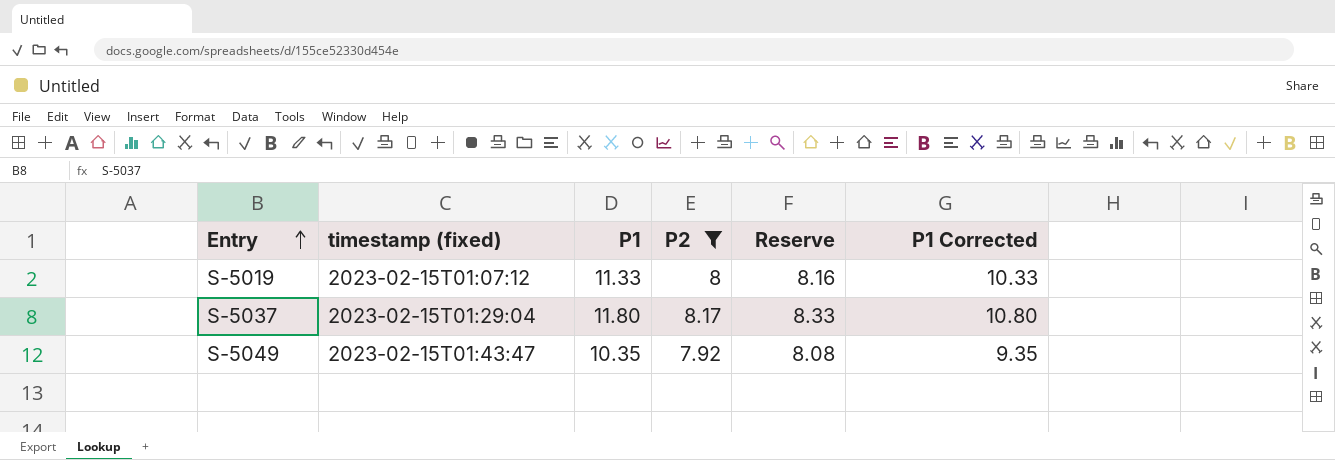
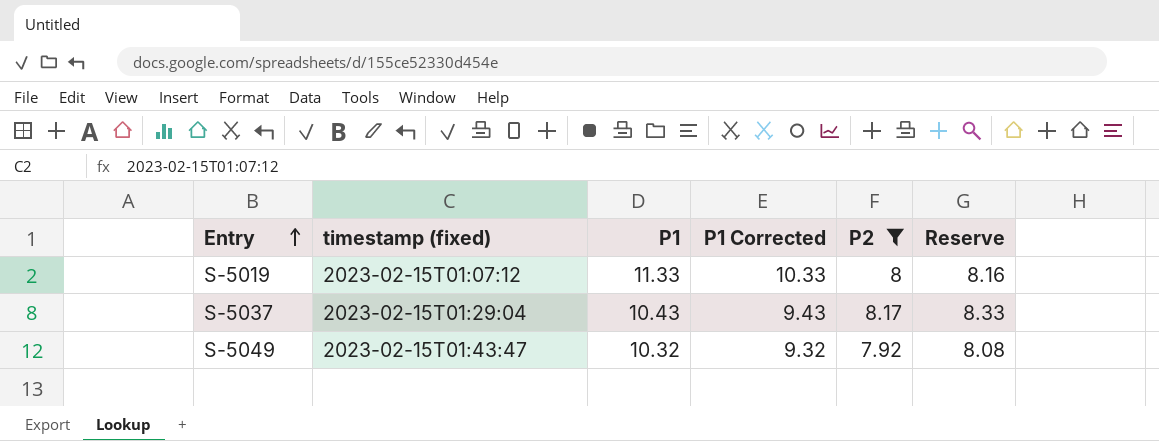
column P1 Corrected | position: 6 -> 4
S-5037 | P1: 11.80 -> 10.43
S-5037 | P1 Corrected: 10.80 -> 9.43
S-5049 | P1: 10.35 -> 10.32
S-5049 | P1 Corrected: 9.35 -> 9.32

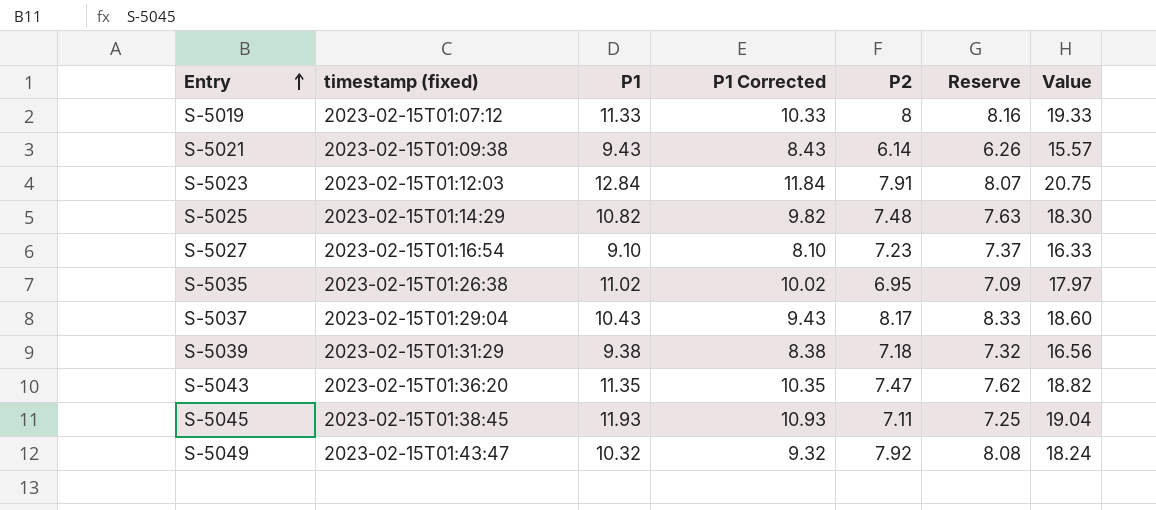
filter: P2 >= 7.92 -> none
column Value | formula: none -> [P1] + [P2]

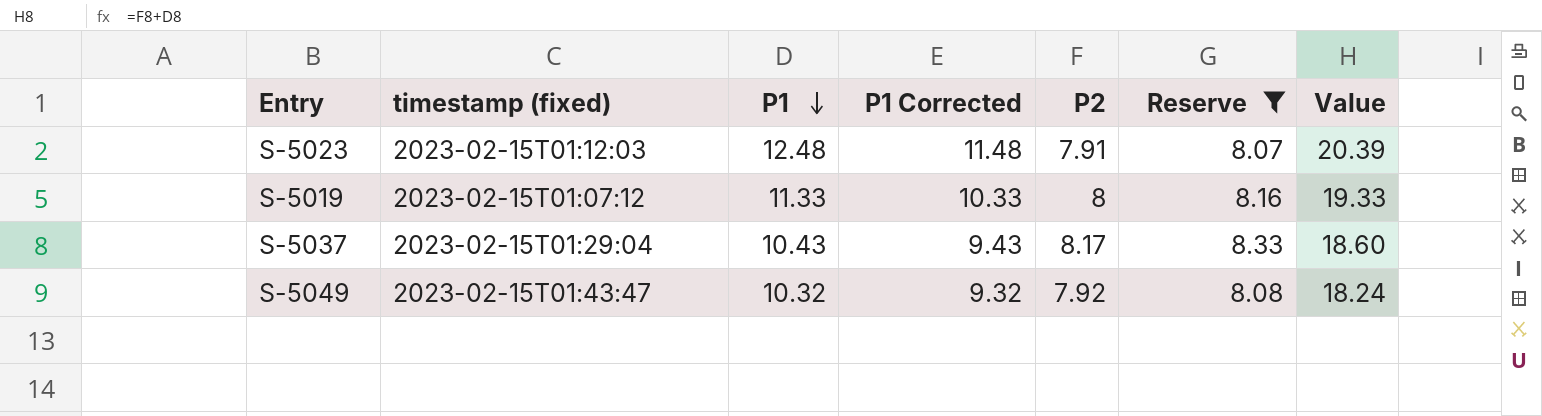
filter: none -> Reserve >= 8.07
row order: Entry ascending -> P1 descending
S-5023 | P1: 12.84 -> 12.48
S-5023 | P1 Corrected: 11.84 -> 11.48
S-5023 | Value: 20.75 -> 20.39

